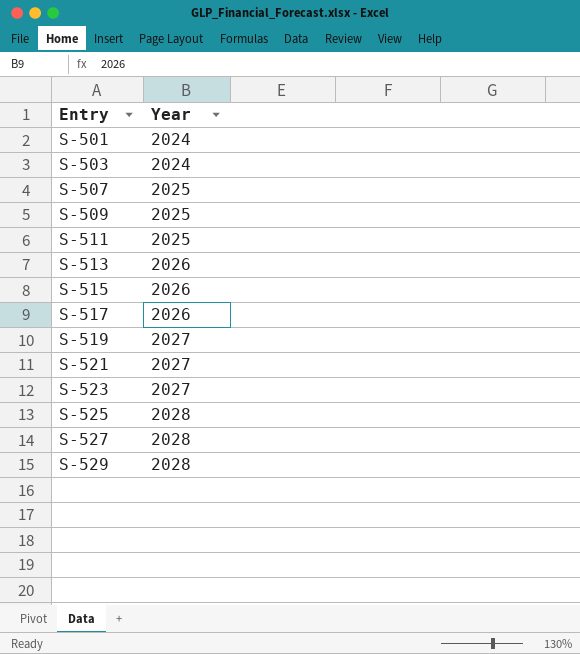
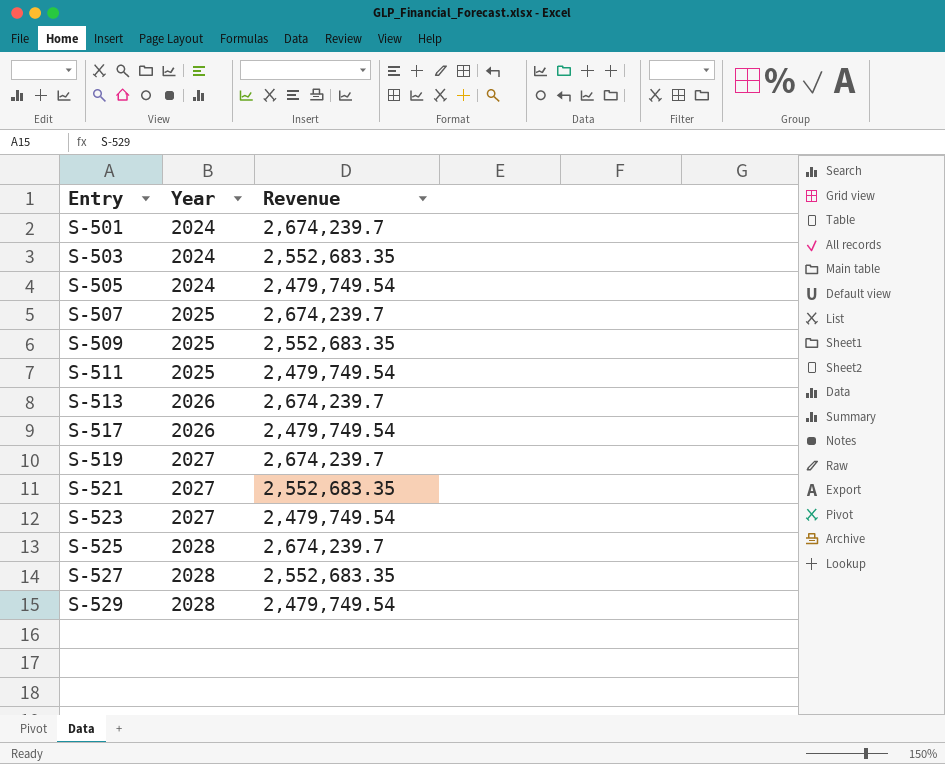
column Revenue | position: none -> 3
row S-515: 2026 -> none
row S-505: none -> 2024 | 2,479,749.54

